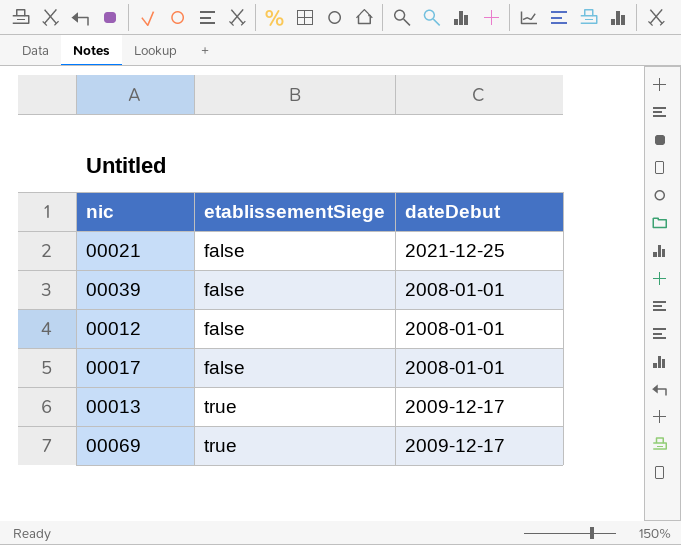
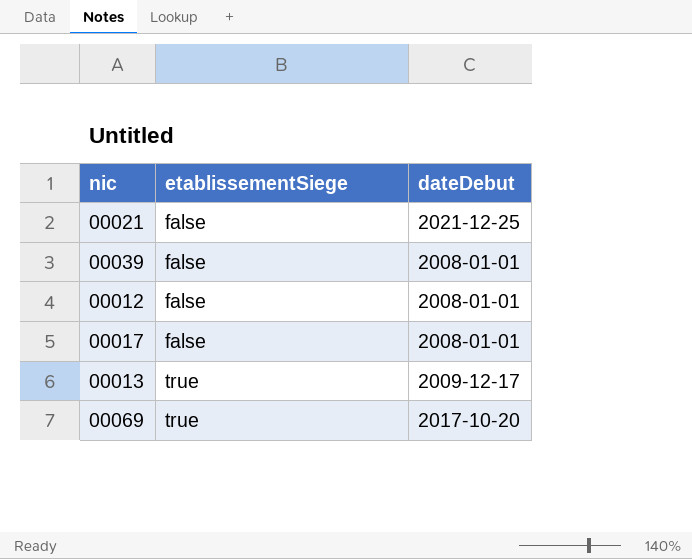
00069 | dateDebut: 2009-12-17 -> 2017-10-20

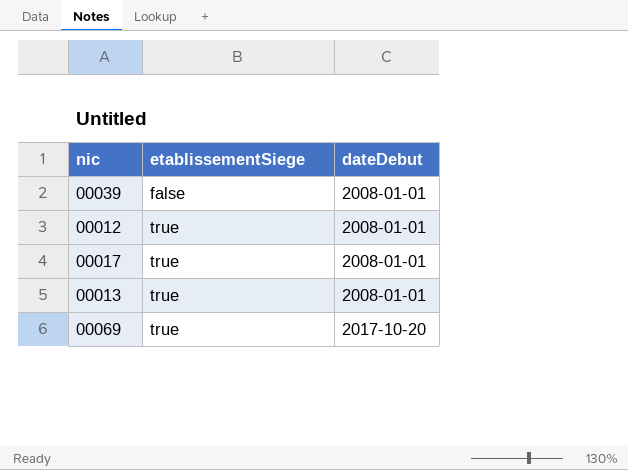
row 00021: false | 2021-12-25 -> none
00012 | etablissementSiege: false -> true
00017 | etablissementSiege: false -> true
00013 | dateDebut: 2009-12-17 -> 2008-01-01

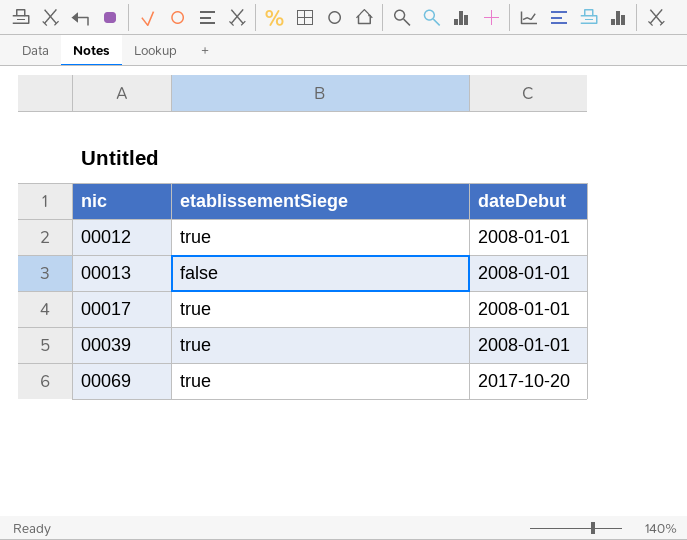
row order: etablissementSiege ascending -> nic ascending
00013 | etablissementSiege: true -> false
00039 | etablissementSiege: false -> true

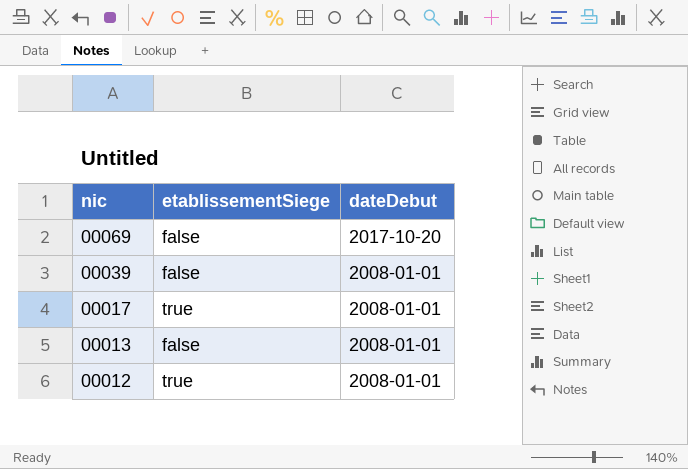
row order: nic ascending -> nic descending
00069 | etablissementSiege: true -> false
00039 | etablissementSiege: true -> false

